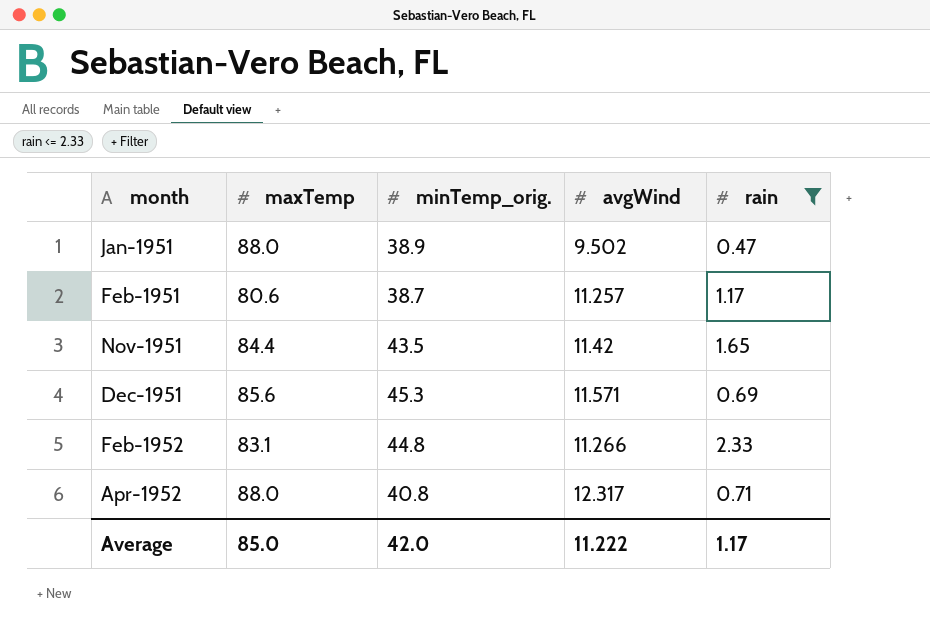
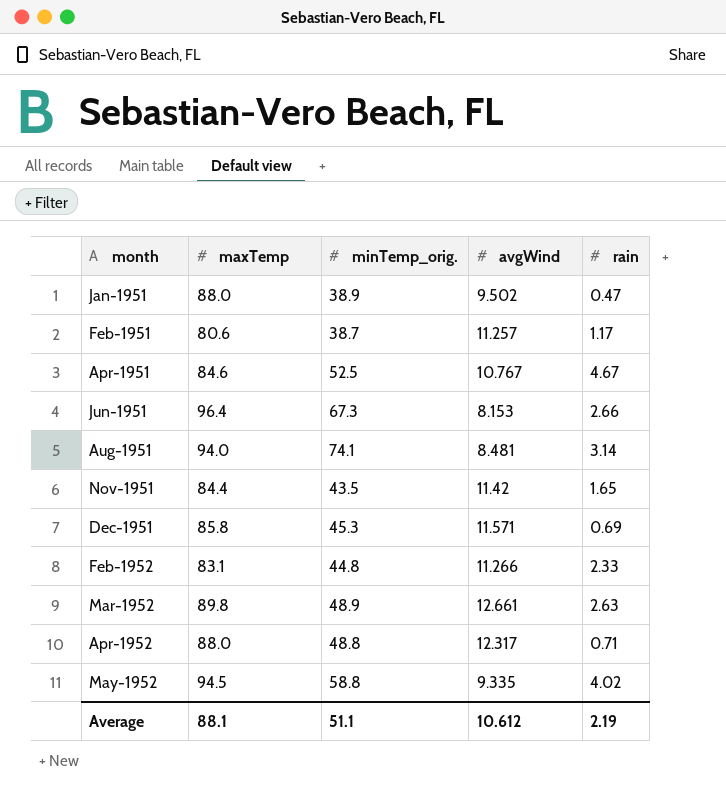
filter: rain <= 2.33 -> none
Dec-1951 | maxTemp: 85.6 -> 85.8
Apr-1952 | minTemp_orig.: 40.8 -> 48.8
Average | maxTemp: 85.0 -> 88.1
Average | minTemp_orig.: 42.0 -> 51.1
Average | avgWind: 11.222 -> 10.612
Average | rain: 1.17 -> 2.19

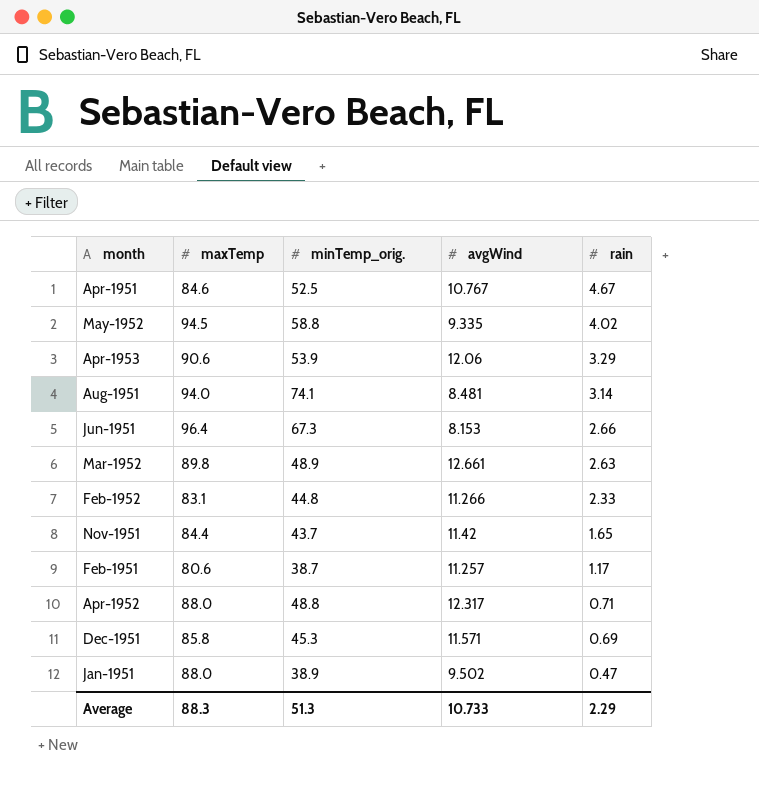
row order: month ascending -> rain descending
row Apr-1953: none -> 90.6 | 53.9 | 12.06 | 3.29
Nov-1951 | minTemp_orig.: 43.5 -> 43.7
Average | maxTemp: 88.1 -> 88.3
Average | minTemp_orig.: 51.1 -> 51.3
Average | avgWind: 10.612 -> 10.733
Average | rain: 2.19 -> 2.29

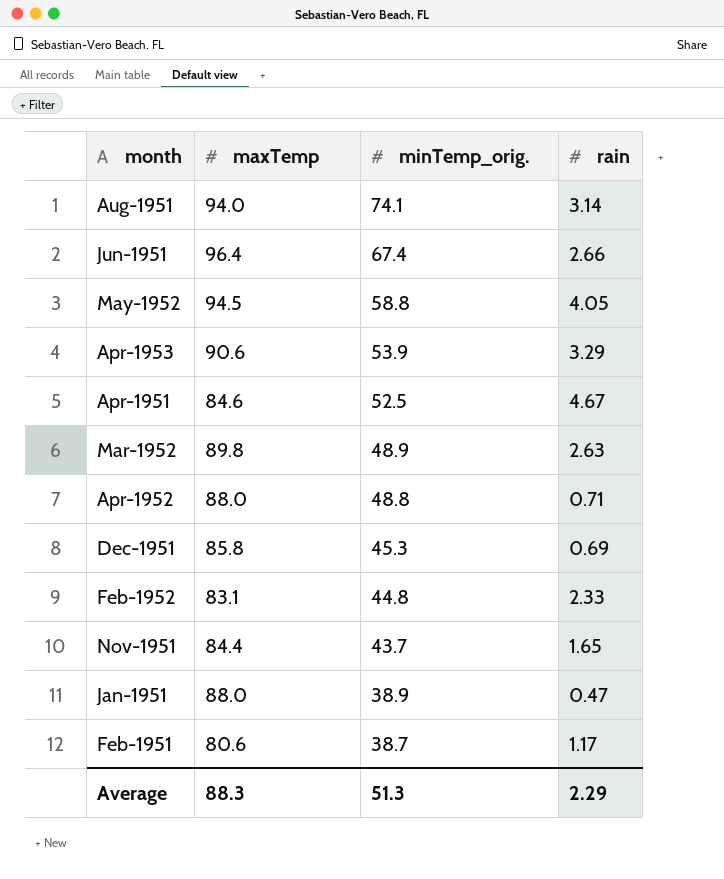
row order: rain descending -> minTemp_orig. descending
column avgWind | position: 4 -> none
Jun-1951 | minTemp_orig.: 67.3 -> 67.4
May-1952 | rain: 4.02 -> 4.05

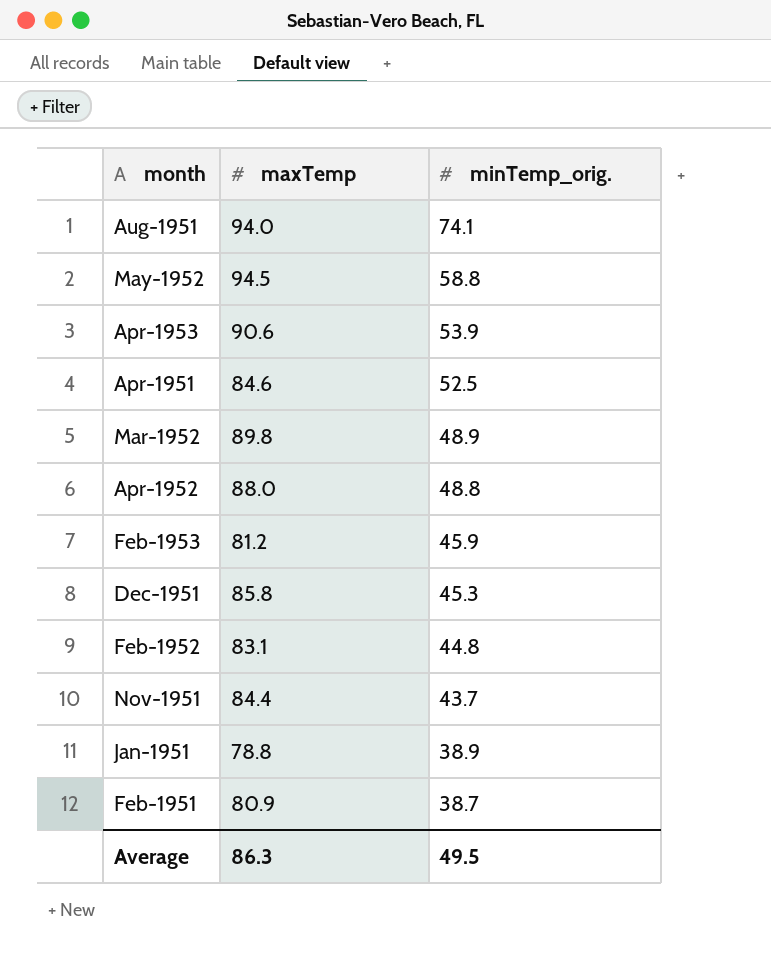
column rain | position: 4 -> none
row Jun-1951: 96.4 | 67.4 | 2.66 -> none
row Feb-1953: none -> 81.2 | 45.9
Jan-1951 | maxTemp: 88.0 -> 78.8
Feb-1951 | maxTemp: 80.6 -> 80.9
Average | maxTemp: 88.3 -> 86.3
Average | minTemp_orig.: 51.3 -> 49.5

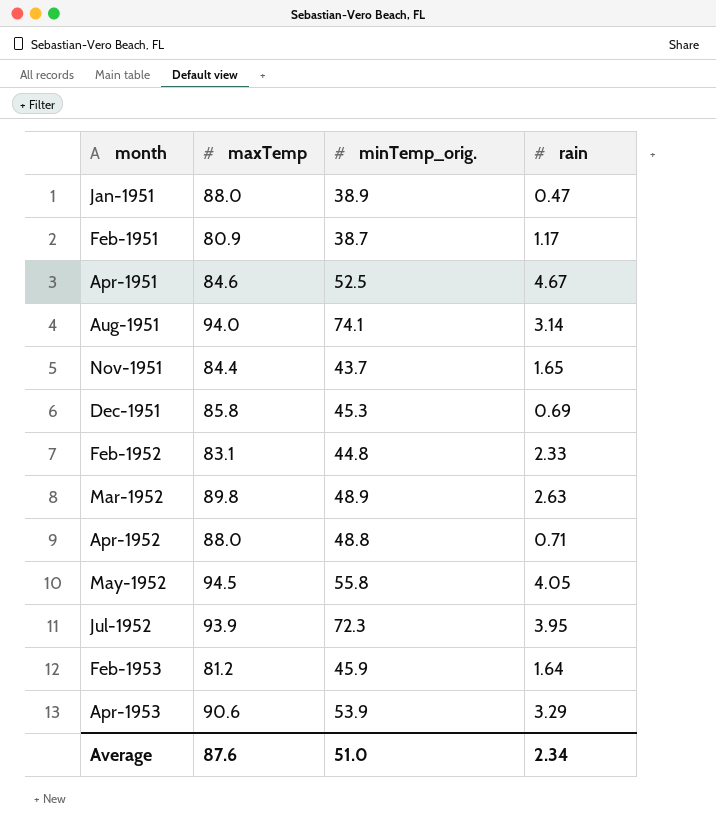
row order: minTemp_orig. descending -> month ascending
column rain | position: none -> 4
Jan-1951 | maxTemp: 78.8 -> 88.0
May-1952 | minTemp_orig.: 58.8 -> 55.8
row Jul-1952: none -> 93.9 | 72.3 | 3.95
Average | maxTemp: 86.3 -> 87.6
Average | minTemp_orig.: 49.5 -> 51.0

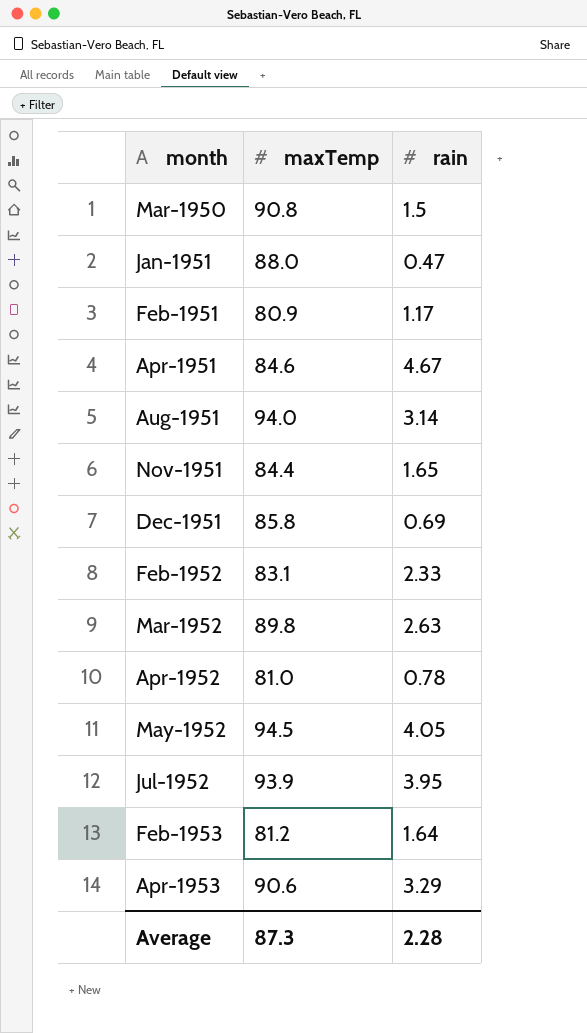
column minTemp_orig. | position: 3 -> none
row Mar-1950: none -> 90.8 | 1.5
Apr-1952 | maxTemp: 88.0 -> 81.0
Apr-1952 | rain: 0.71 -> 0.78
Average | maxTemp: 87.6 -> 87.3
Average | rain: 2.34 -> 2.28

